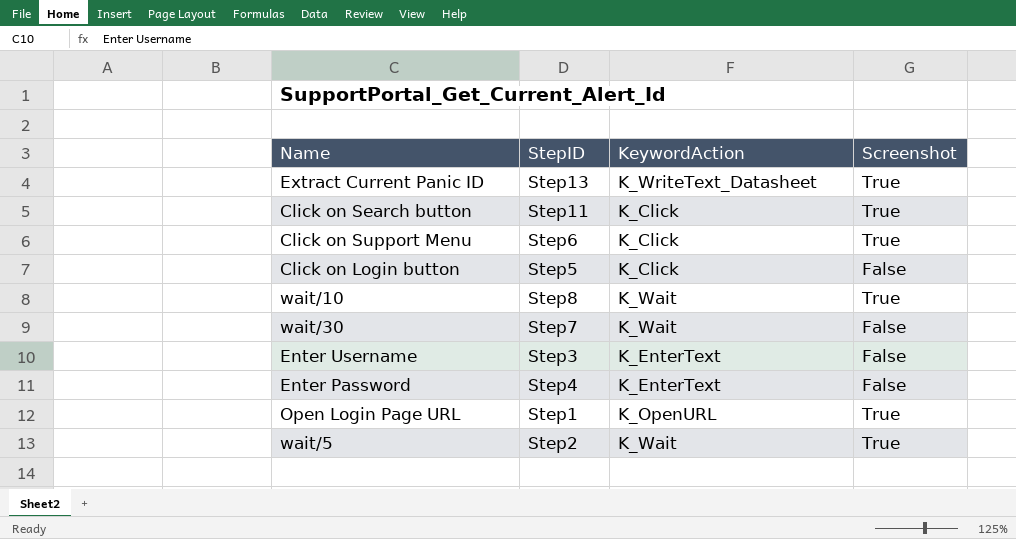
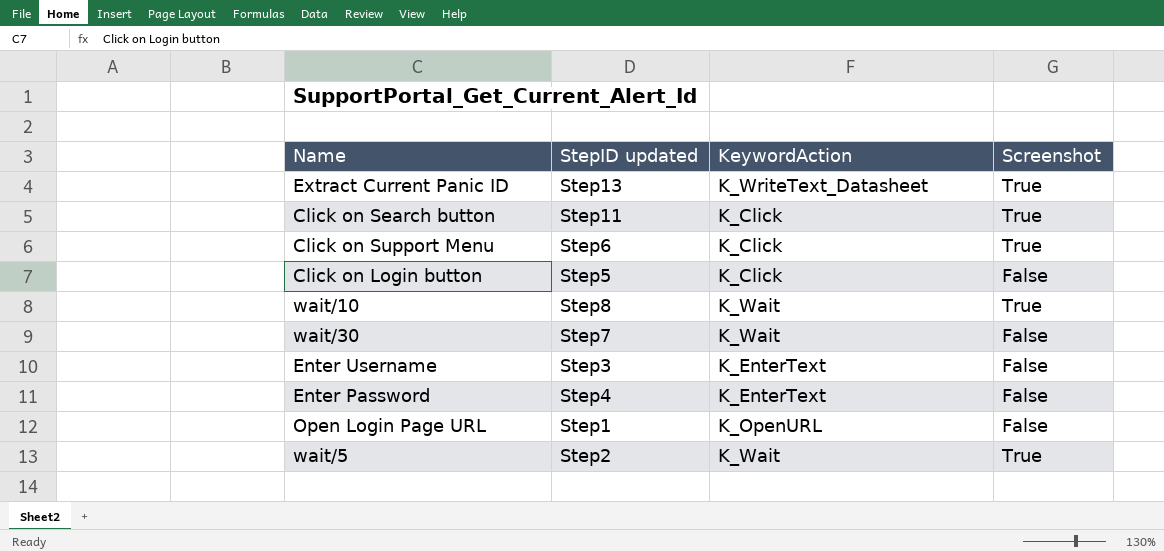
column name: StepID -> StepID updated
Open Login Page URL | Screenshot: True -> False

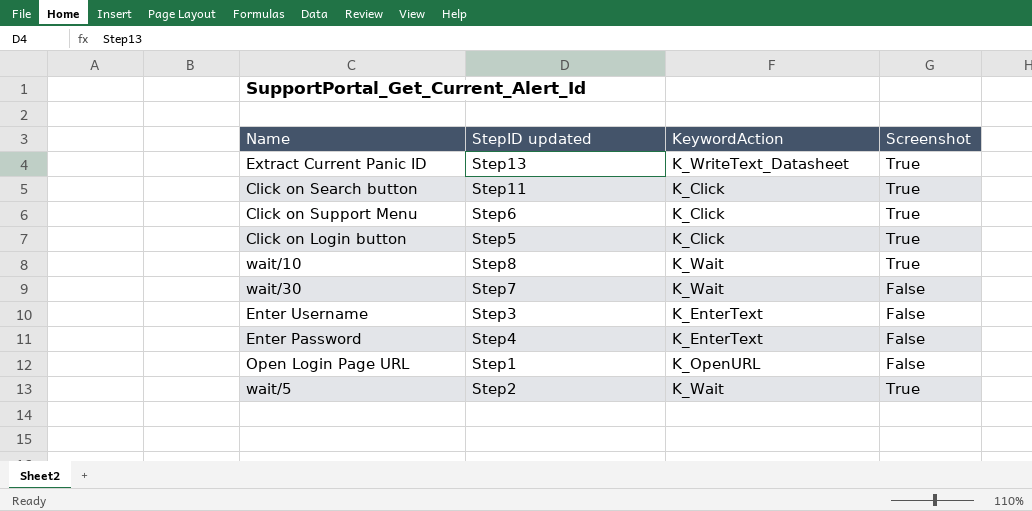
Click on Login button | Screenshot: False -> True

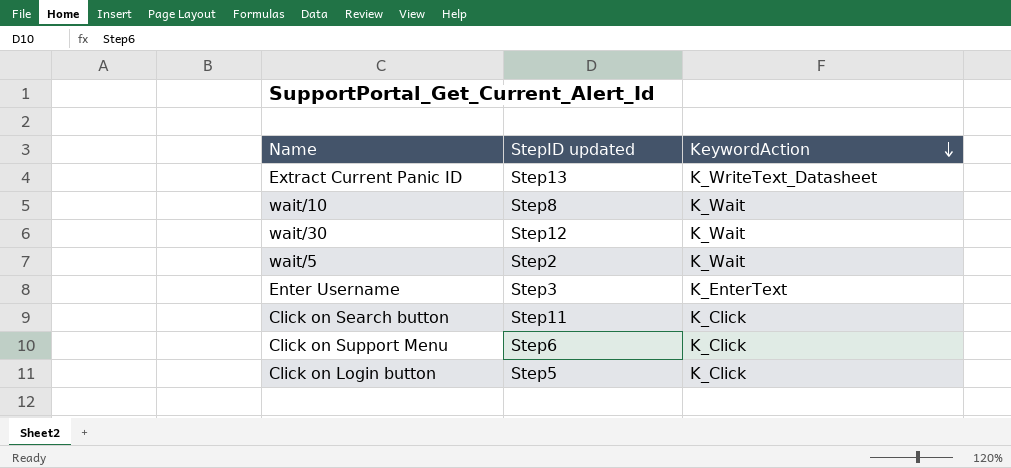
row order: none -> KeywordAction descending
column Screenshot | position: 4 -> none
row Enter Password: Step4 | K_EnterText | False -> none
row Open Login Page URL: Step1 | K_OpenURL | False -> none
wait/30 | StepID updated: Step7 -> Step12

